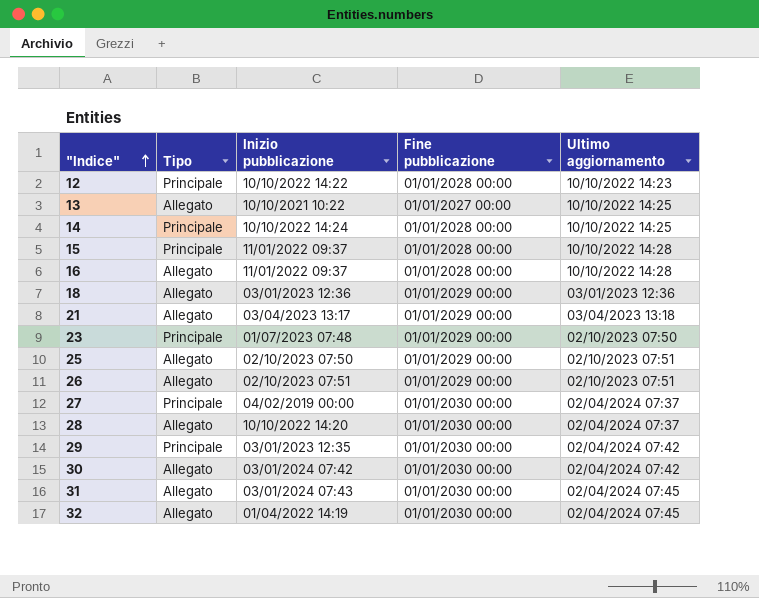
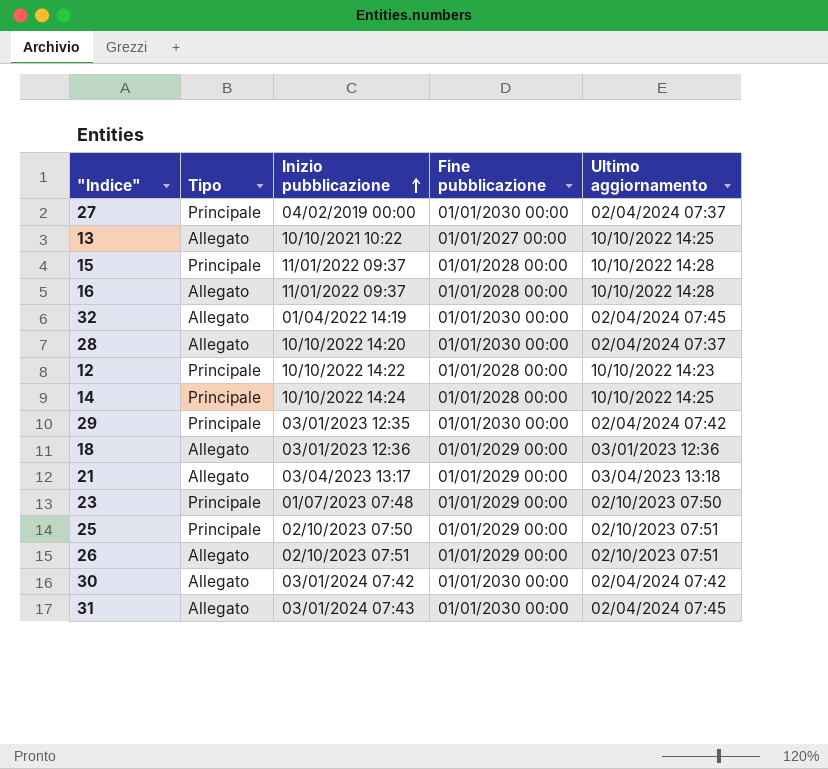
row order: "Indice" ascending -> Inizio pubblicazione ascending
25 | Tipo: Allegato -> Principale

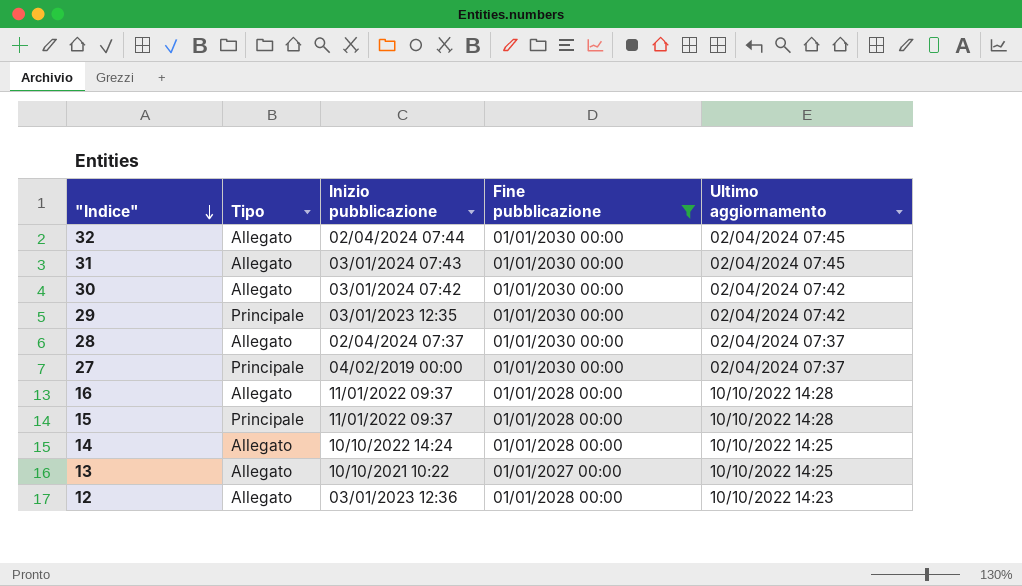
filter: none -> Fine pubblicazione != 01/01/2029 00:00
row order: Inizio pubblicazione ascending -> "Indice" descending
32 | Inizio pubblicazione: 01/04/2022 14:19 -> 02/04/2024 07:44
28 | Inizio pubblicazione: 10/10/2022 14:20 -> 02/04/2024 07:37
14 | Tipo: Principale -> Allegato
12 | Tipo: Principale -> Allegato
12 | Inizio pubblicazione: 10/10/2022 14:22 -> 03/01/2023 12:36

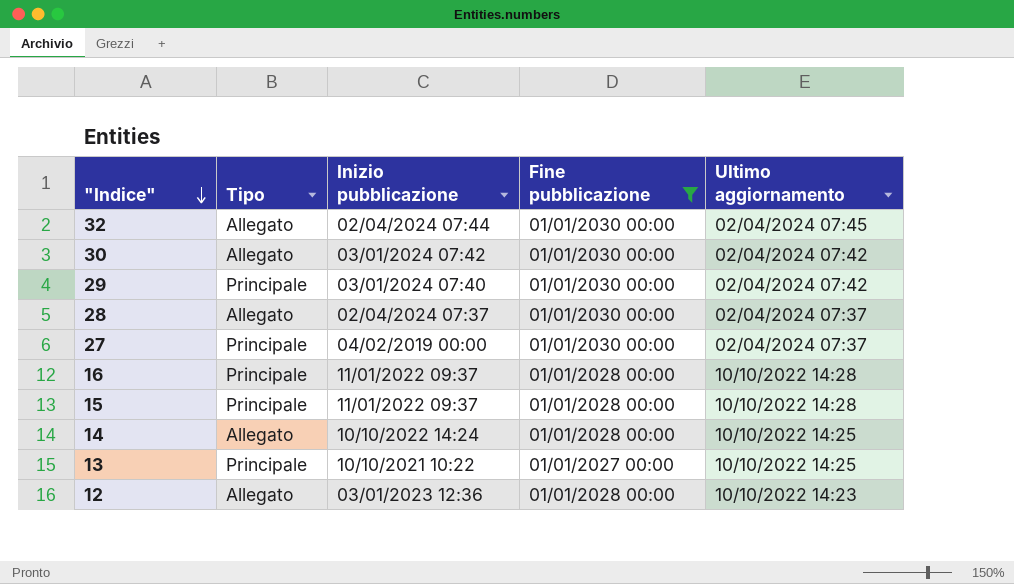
row 31: Allegato | 03/01/2024 07:43 | 01/01/2030 00:00 | 02/04/2024 07:45 -> none
29 | Inizio pubblicazione: 03/01/2023 12:35 -> 03/01/2024 07:40
16 | Tipo: Allegato -> Principale
13 | Tipo: Allegato -> Principale

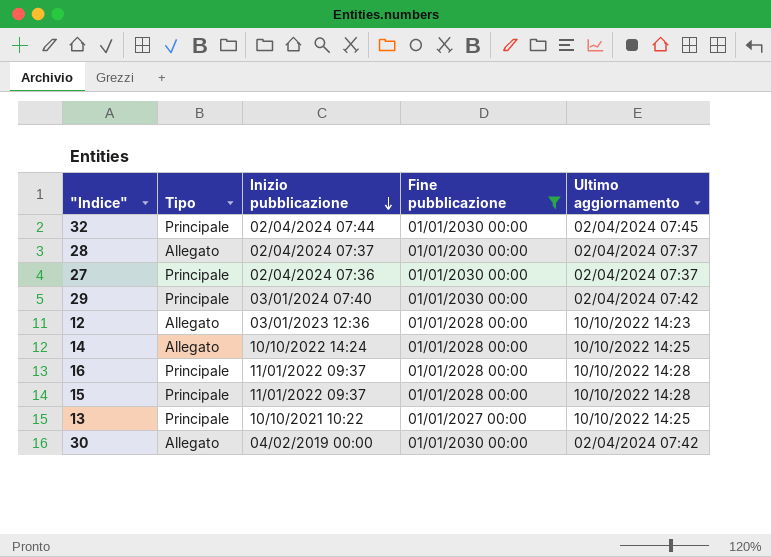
row order: "Indice" descending -> Inizio pubblicazione descending
32 | Tipo: Allegato -> Principale
27 | Inizio pubblicazione: 04/02/2019 00:00 -> 02/04/2024 07:36
30 | Inizio pubblicazione: 03/01/2024 07:42 -> 04/02/2019 00:00

